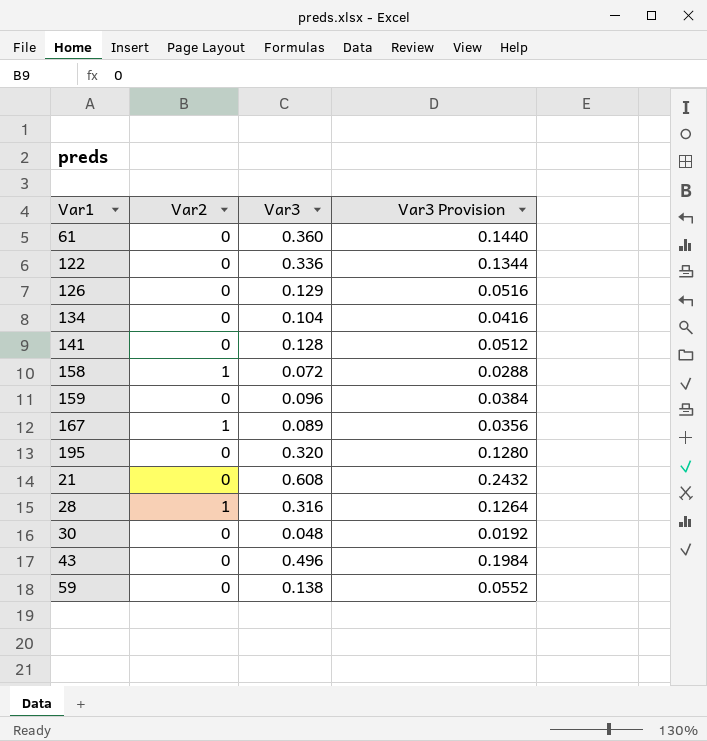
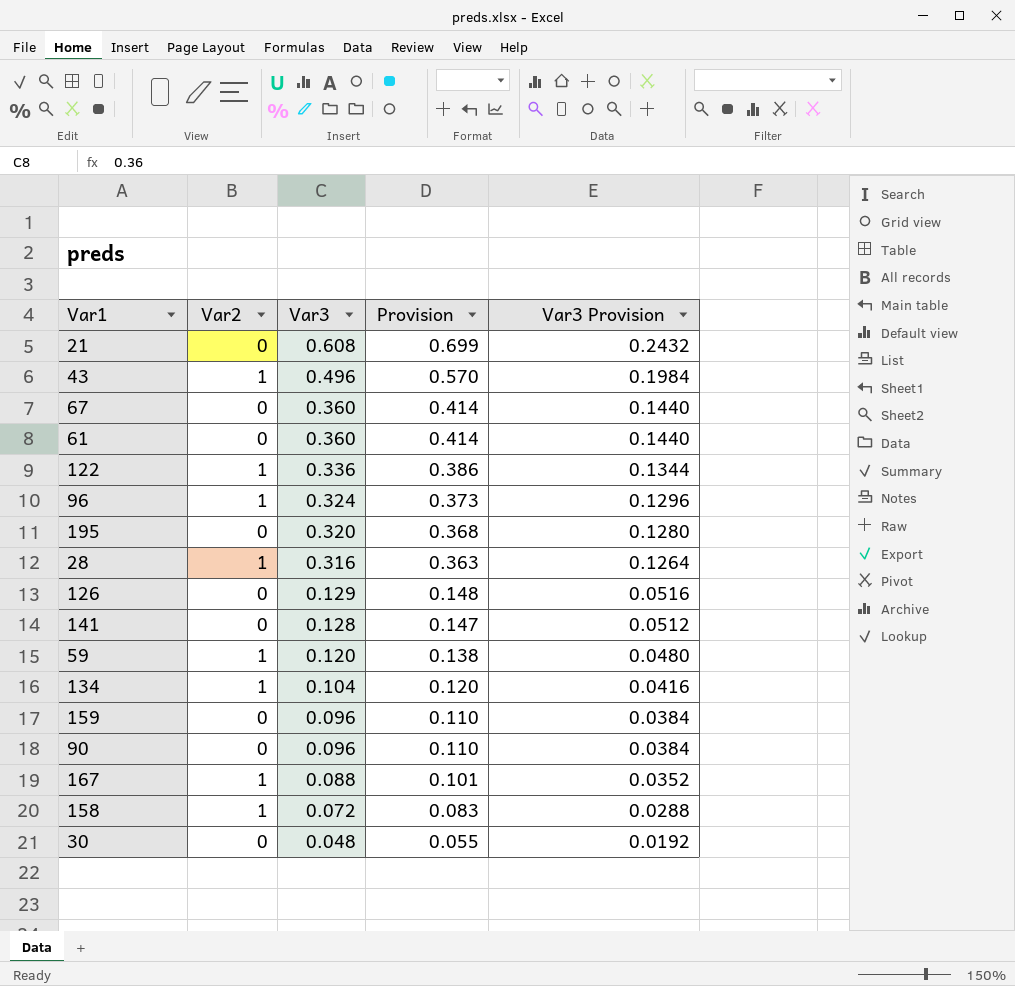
row order: none -> Var3 descending
column Provision | formula: none -> [Var3] * 1.15
43 | Var2: 0 -> 1
row 67: none -> 0 | 0.360 | 0.414 | 0.1440
122 | Var2: 0 -> 1
row 96: none -> 1 | 0.324 | 0.373 | 0.1296
59 | Var2: 0 -> 1
59 | Var3: 0.138 -> 0.120
59 | Var3 Provision: 0.0552 -> 0.0480
134 | Var2: 0 -> 1
row 90: none -> 0 | 0.096 | 0.110 | 0.0384
167 | Var3: 0.089 -> 0.088
167 | Var3 Provision: 0.0356 -> 0.0352

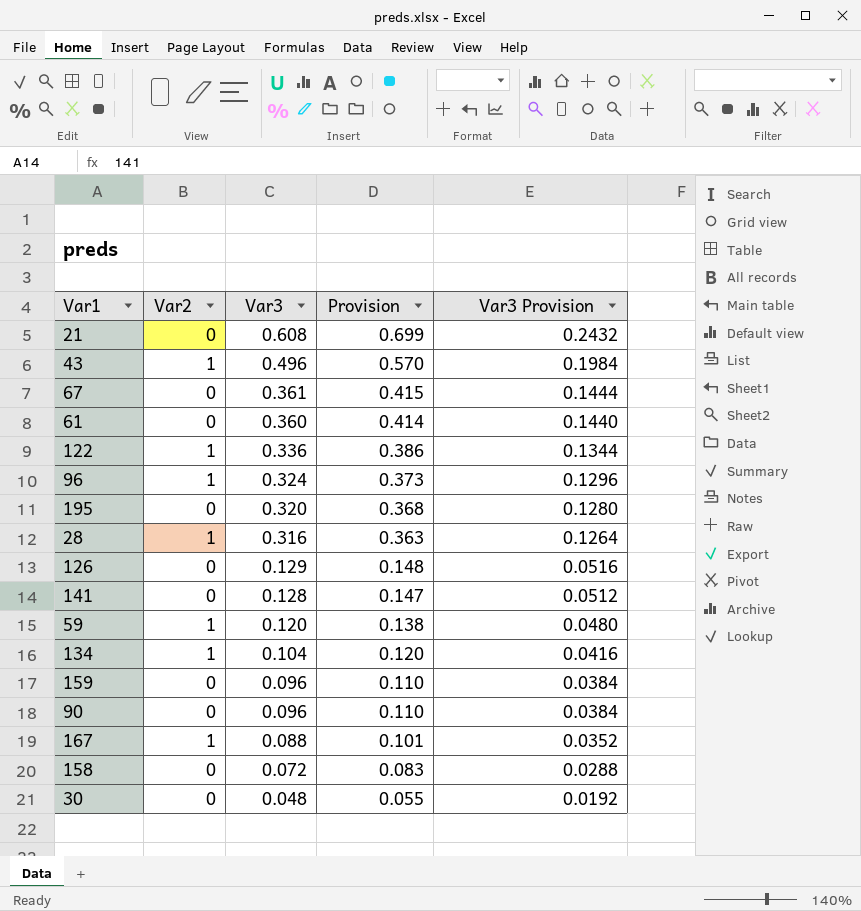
67 | Var3: 0.360 -> 0.361
67 | Provision: 0.414 -> 0.415
67 | Var3 Provision: 0.1440 -> 0.1444
158 | Var2: 1 -> 0

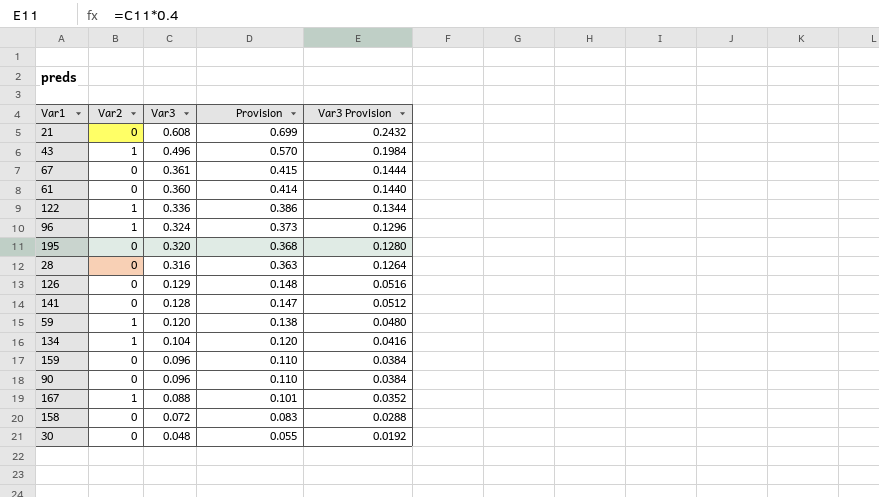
28 | Var2: 1 -> 0

